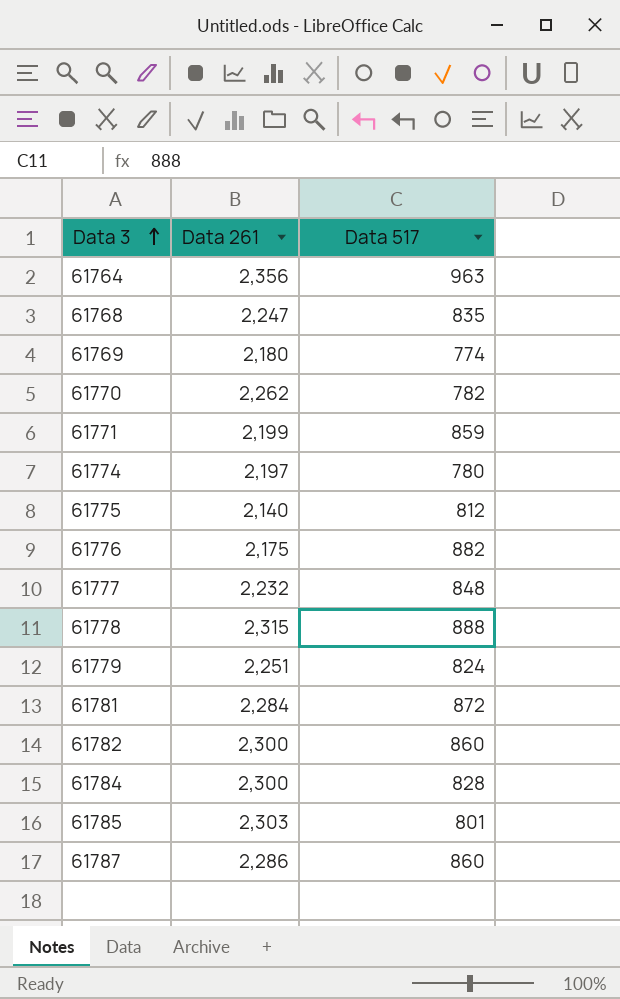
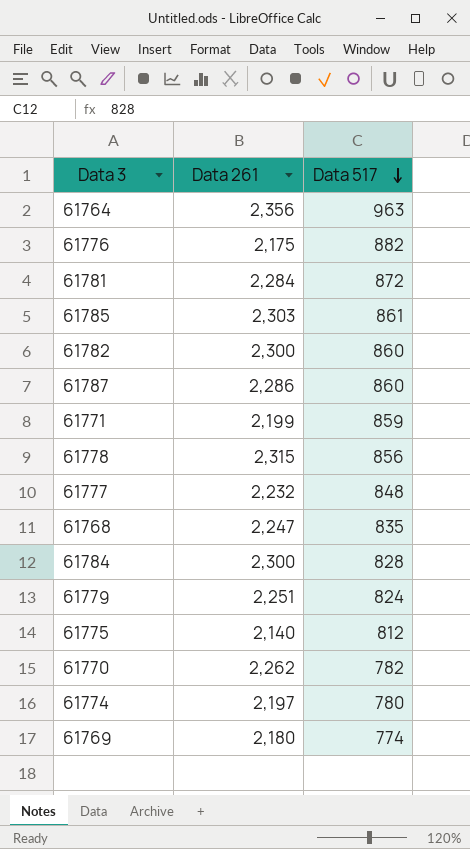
row order: Data 3 ascending -> Data 517 descending
61785 | Data 517: 801 -> 861
61778 | Data 517: 888 -> 856

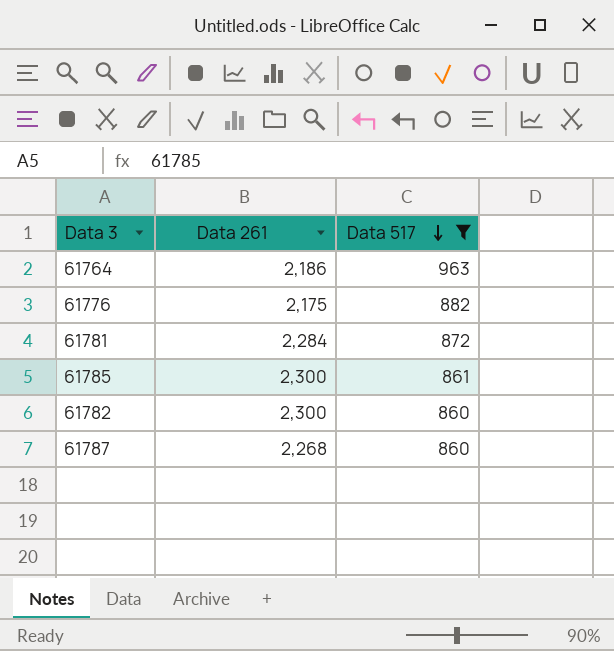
filter: none -> Data 517 >= 860
61764 | Data 261: 2,356 -> 2,186
61785 | Data 261: 2,303 -> 2,300
61787 | Data 261: 2,286 -> 2,268

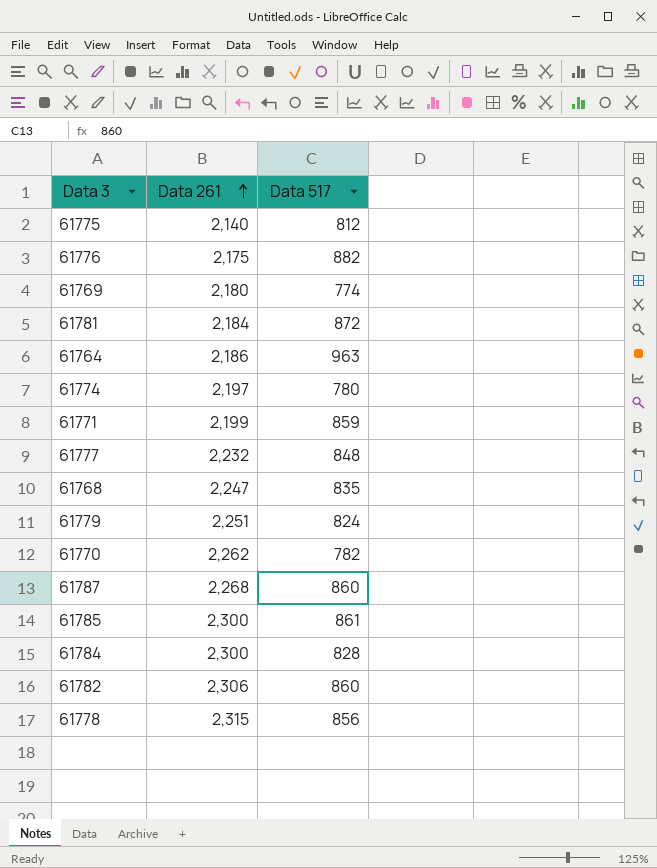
filter: Data 517 >= 860 -> none
row order: Data 517 descending -> Data 261 ascending
61781 | Data 261: 2,284 -> 2,184
61782 | Data 261: 2,300 -> 2,306

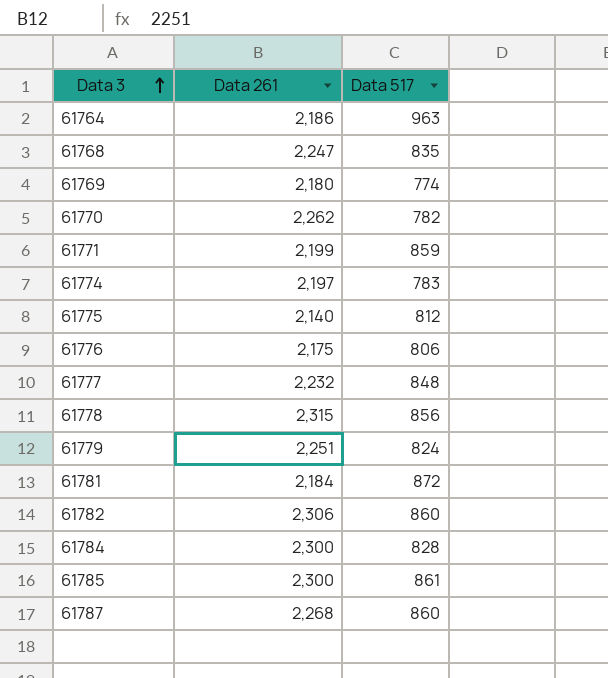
row order: Data 261 ascending -> Data 3 ascending
61774 | Data 517: 780 -> 783
61776 | Data 517: 882 -> 806

